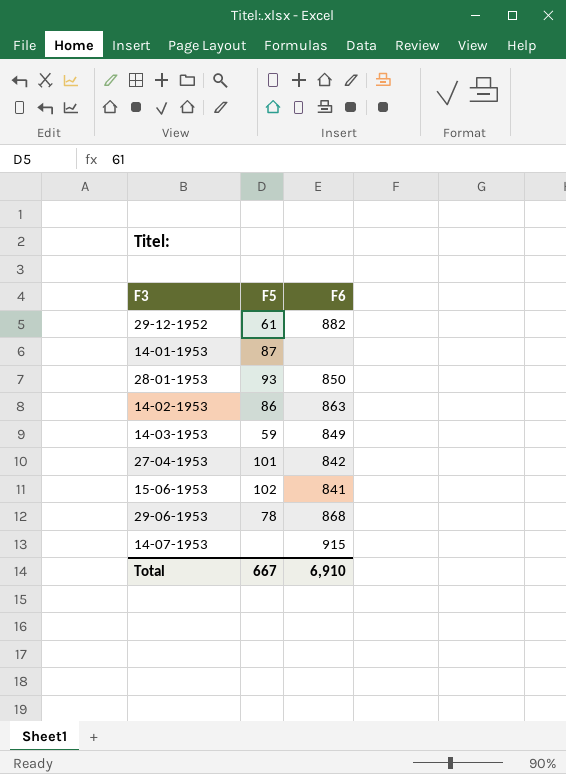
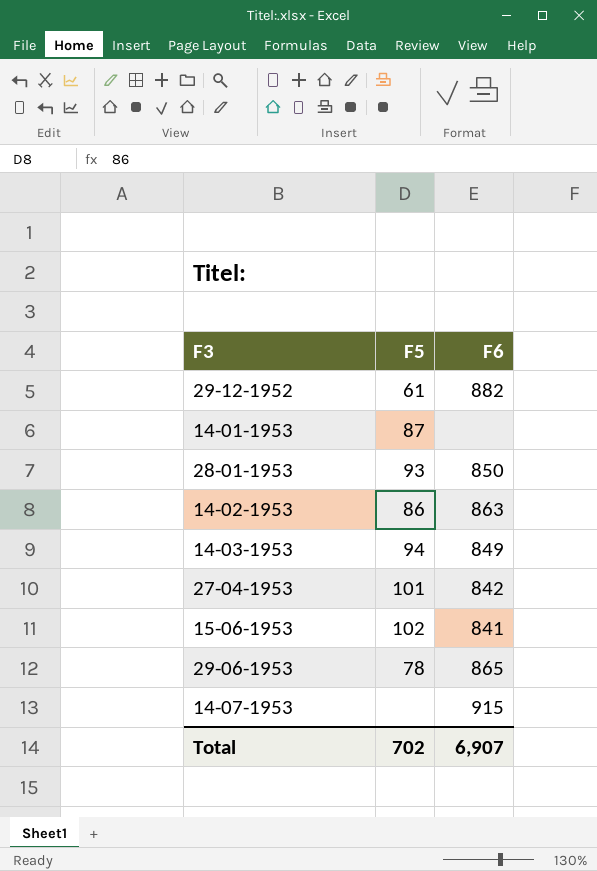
14-03-1953 | F5: 59 -> 94
29-06-1953 | F6: 868 -> 865
Total | F5: 667 -> 702
Total | F6: 6,910 -> 6,907

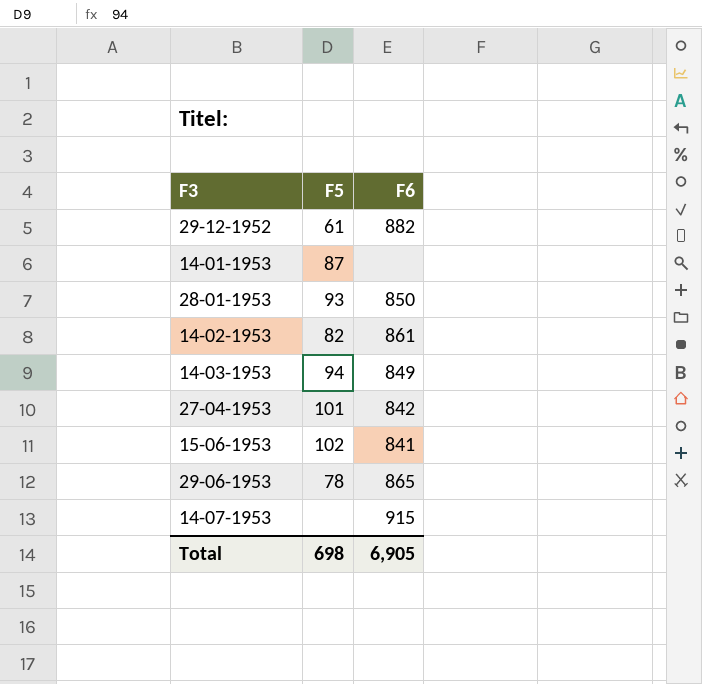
14-02-1953 | F5: 86 -> 82
14-02-1953 | F6: 863 -> 861
Total | F5: 702 -> 698
Total | F6: 6,907 -> 6,905

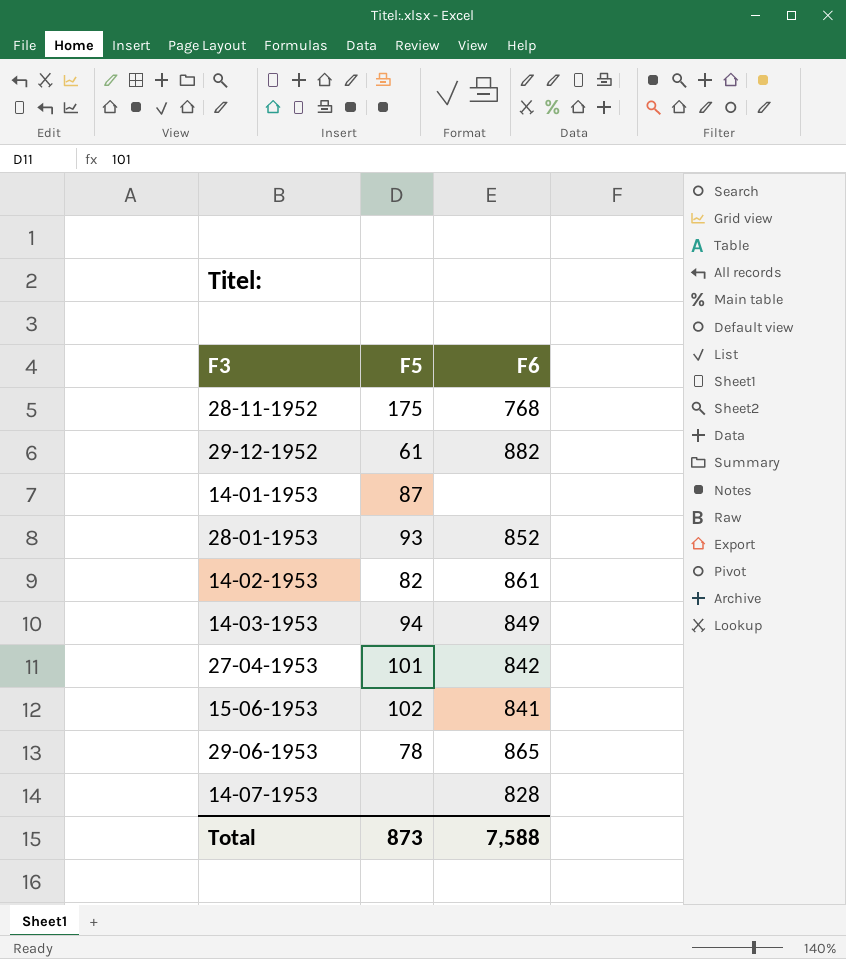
row 28-11-1952: none -> 175 | 768
28-01-1953 | F6: 850 -> 852
14-07-1953 | F6: 915 -> 828
Total | F5: 698 -> 873
Total | F6: 6,905 -> 7,588

